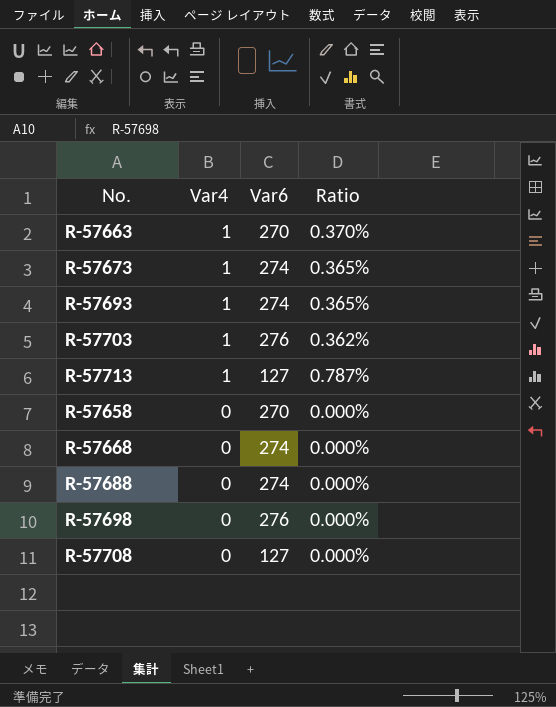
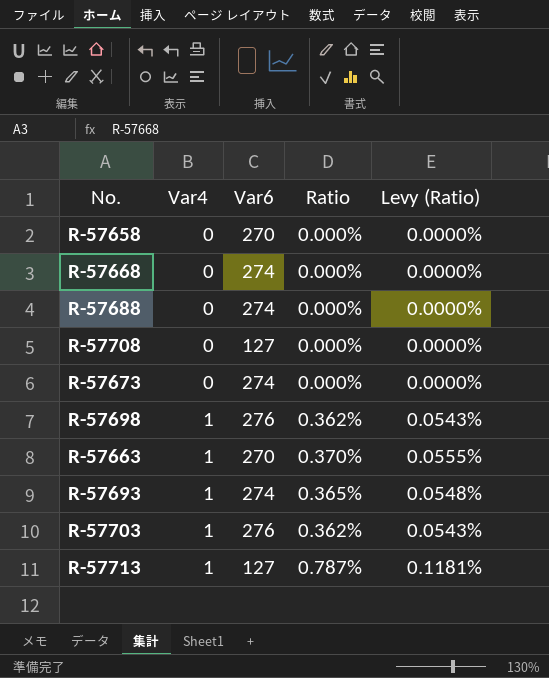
row order: Var4 descending -> Var4 ascending
column Levy (Ratio) | formula: none -> [Ratio] * 0.15
R-57673 | Var4: 1 -> 0
R-57673 | Ratio: 0.365% -> 0.000%
R-57698 | Var4: 0 -> 1
R-57698 | Ratio: 0.000% -> 0.362%

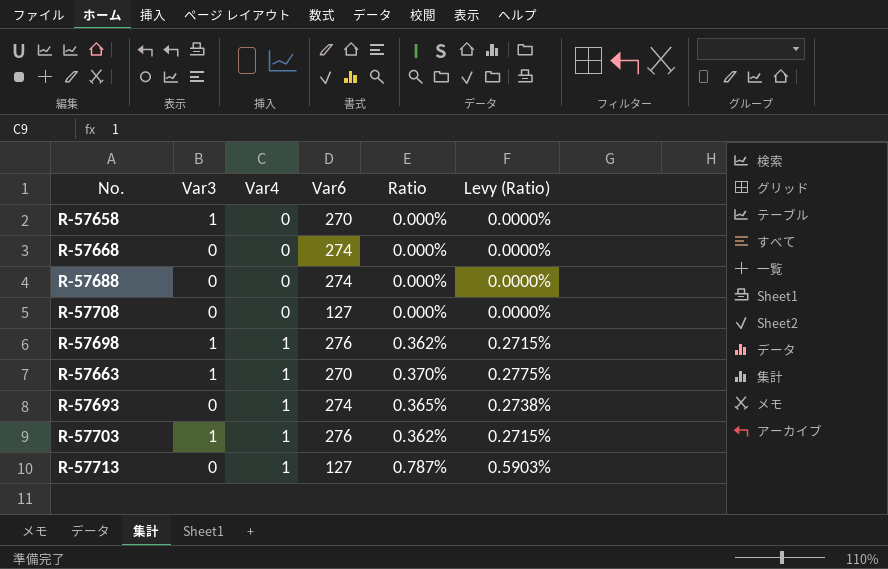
column Var3 | position: none -> 2
column Levy (Ratio) | formula: [Ratio] * 0.15 -> [Ratio] * 0.75
row R-57673: 0 | 274 | 0.000% | 0.0000% -> none

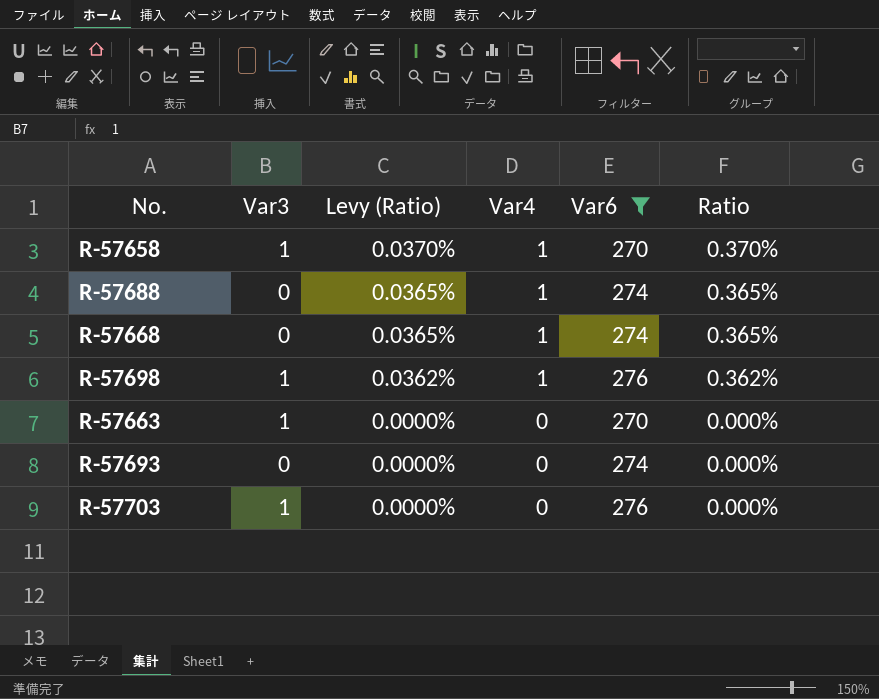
filter: none -> Var6 != 127
row order: Var4 ascending -> Levy (Ratio) descending
column Levy (Ratio) | formula: [Ratio] * 0.75 -> [Ratio] * 0.1
column Levy (Ratio) | position: 6 -> 3
R-57658 | Var4: 0 -> 1
R-57658 | Ratio: 0.000% -> 0.370%
R-57688 | Var4: 0 -> 1
R-57688 | Ratio: 0.000% -> 0.365%
R-57668 | Var4: 0 -> 1
R-57668 | Ratio: 0.000% -> 0.365%
R-57663 | Var4: 1 -> 0
R-57663 | Ratio: 0.370% -> 0.000%
R-57693 | Var4: 1 -> 0
R-57693 | Ratio: 0.365% -> 0.000%
R-57703 | Var4: 1 -> 0
R-57703 | Ratio: 0.362% -> 0.000%

